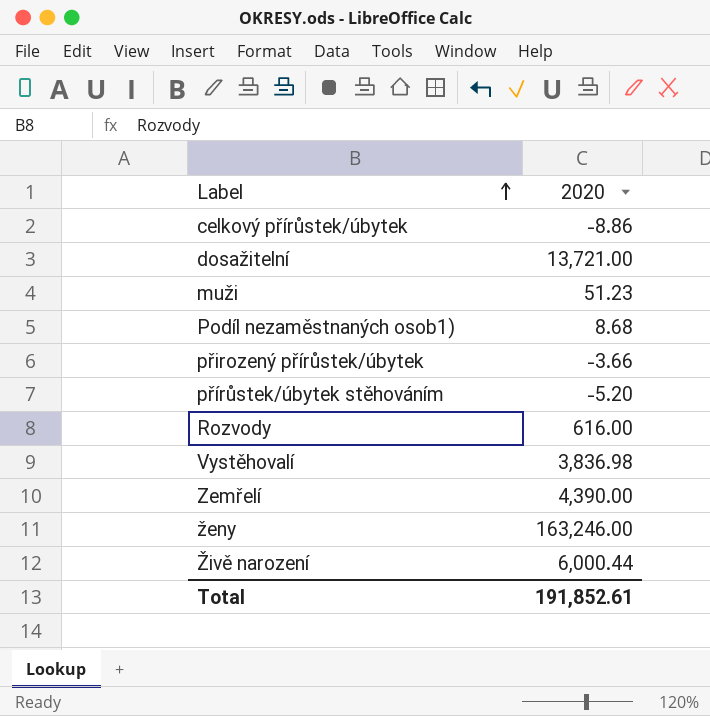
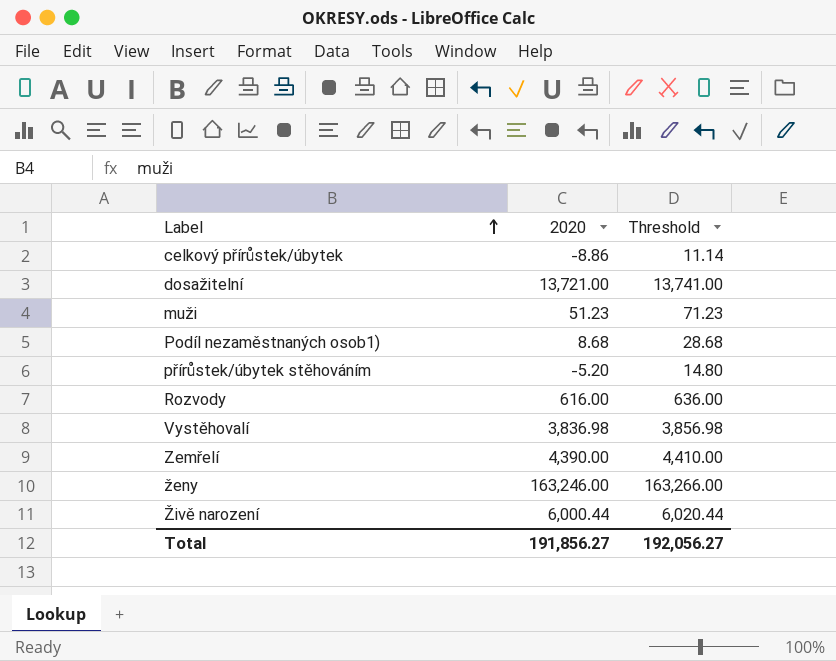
column Threshold | formula: none -> [2020] + 20
row přirozený přírůstek/úbytek: -3.66 -> none
Total | 2020: 191,852.61 -> 191,856.27

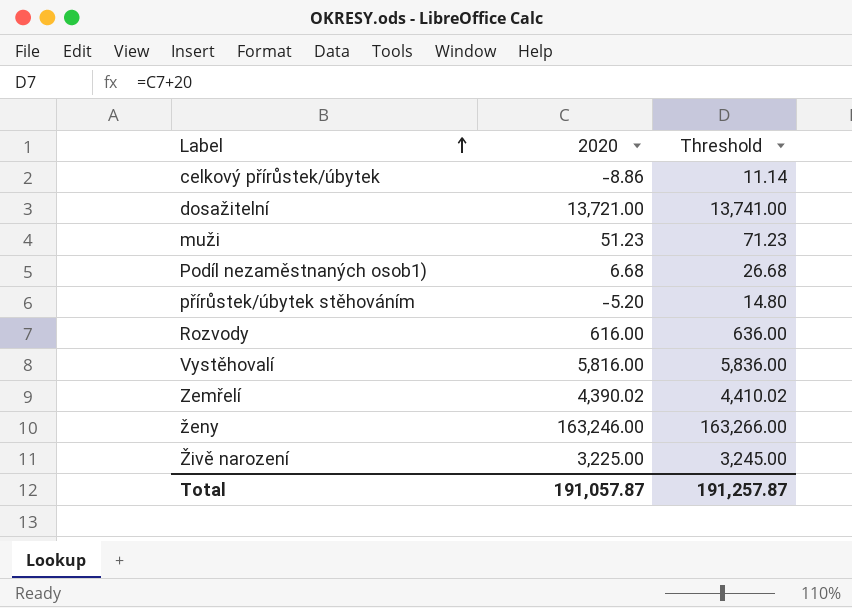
Podíl nezaměstnaných osob1) | 2020: 8.68 -> 6.68
Podíl nezaměstnaných osob1) | Threshold: 28.68 -> 26.68
Vystěhovalí | 2020: 3,836.98 -> 5,816.00
Vystěhovalí | Threshold: 3,856.98 -> 5,836.00
Zemřelí | 2020: 4,390.00 -> 4,390.02
Zemřelí | Threshold: 4,410.00 -> 4,410.02
Živě narození | 2020: 6,000.44 -> 3,225.00
Živě narození | Threshold: 6,020.44 -> 3,245.00
Total | 2020: 191,856.27 -> 191,057.87
Total | Threshold: 192,056.27 -> 191,257.87

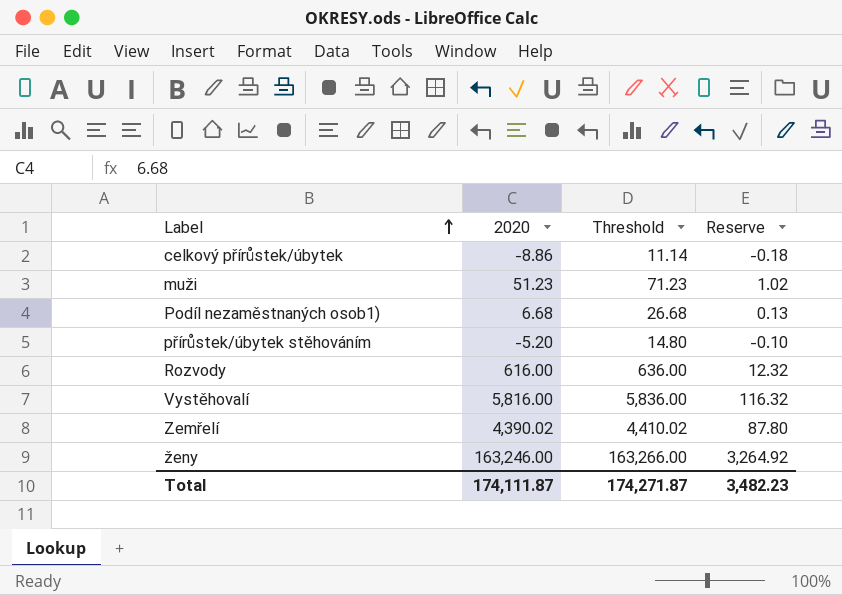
column Reserve | formula: none -> [2020] * 0.02
row dosažitelní: 13,721.00 | 13,741.00 -> none
row Živě narození: 3,225.00 | 3,245.00 -> none
Total | 2020: 191,057.87 -> 174,111.87
Total | Threshold: 191,257.87 -> 174,271.87

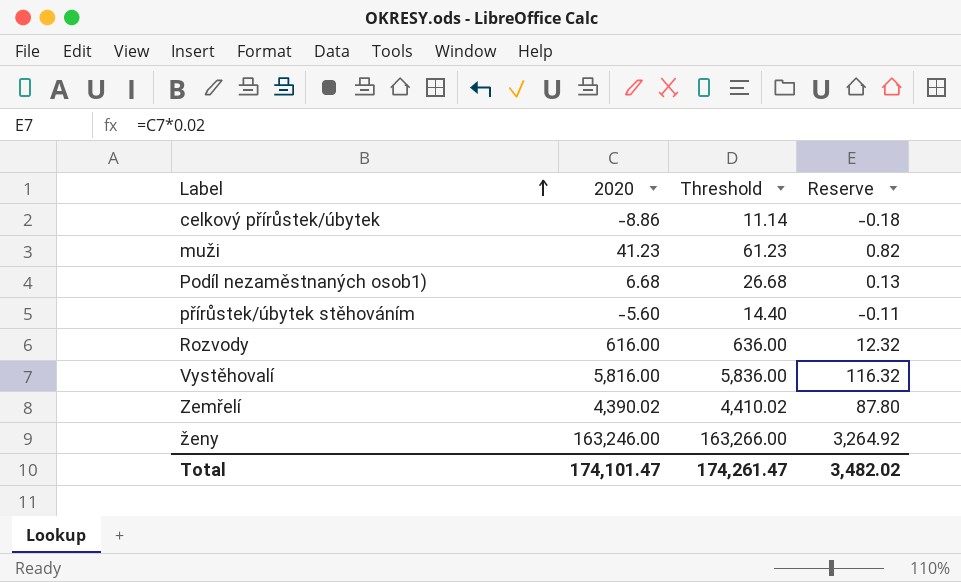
muži | 2020: 51.23 -> 41.23
muži | Threshold: 71.23 -> 61.23
muži | Reserve: 1.02 -> 0.82
přírůstek/úbytek stěhováním | 2020: -5.20 -> -5.60
přírůstek/úbytek stěhováním | Threshold: 14.80 -> 14.40
přírůstek/úbytek stěhováním | Reserve: -0.10 -> -0.11
Total | 2020: 174,111.87 -> 174,101.47
Total | Threshold: 174,271.87 -> 174,261.47
Total | Reserve: 3,482.23 -> 3,482.02

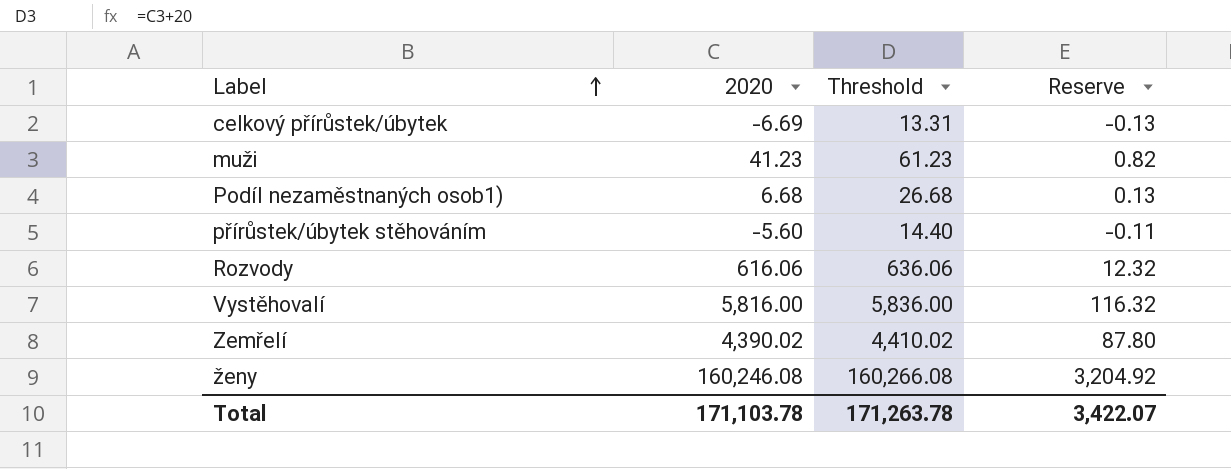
celkový přírůstek/úbytek | 2020: -8.86 -> -6.69
celkový přírůstek/úbytek | Threshold: 11.14 -> 13.31
celkový přírůstek/úbytek | Reserve: -0.18 -> -0.13
Rozvody | 2020: 616.00 -> 616.06
Rozvody | Threshold: 636.00 -> 636.06
ženy | 2020: 163,246.00 -> 160,246.08
ženy | Threshold: 163,266.00 -> 160,266.08
ženy | Reserve: 3,264.92 -> 3,204.92
Total | 2020: 174,101.47 -> 171,103.78
Total | Threshold: 174,261.47 -> 171,263.78
Total | Reserve: 3,482.02 -> 3,422.07

